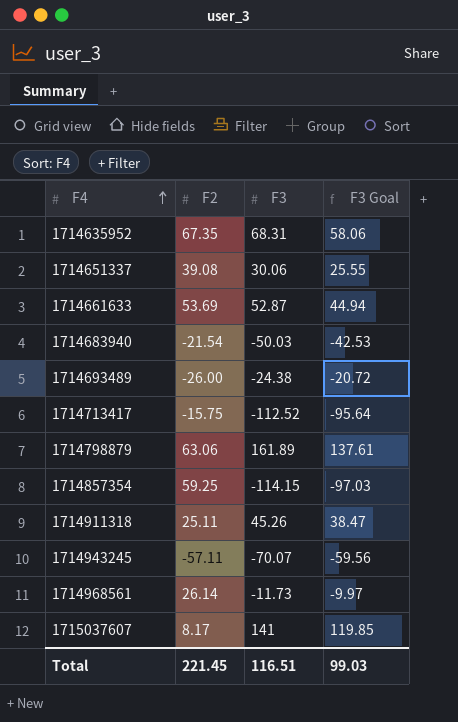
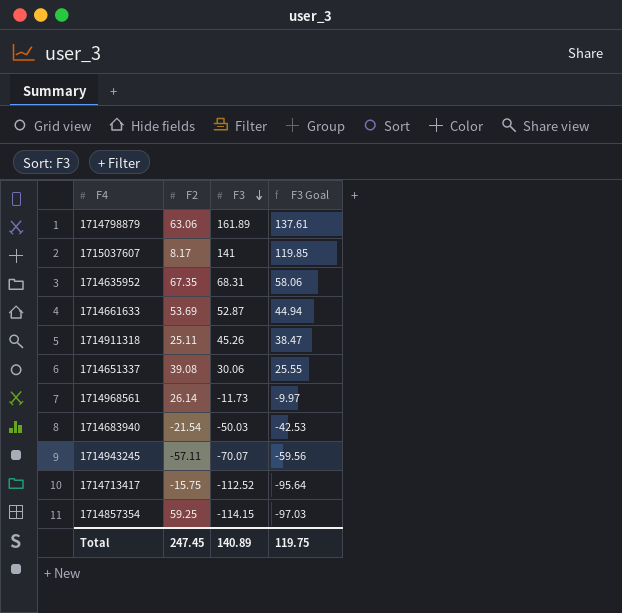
row order: F4 ascending -> F3 descending
row 1714693489: -26.00 | -24.38 | -20.72 -> none
Total | F2: 221.45 -> 247.45
Total | F3: 116.51 -> 140.89
Total | F3 Goal: 99.03 -> 119.75

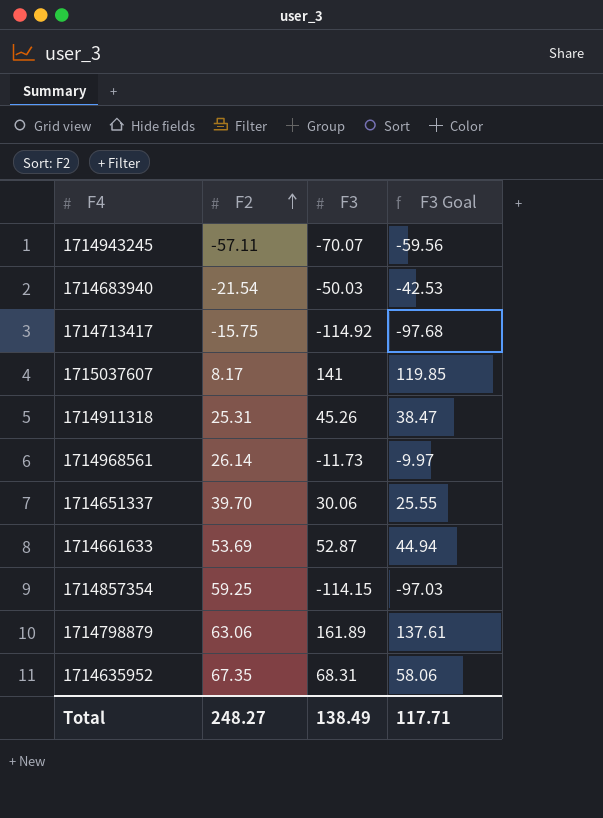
row order: F3 descending -> F2 ascending
1714713417 | F3: -112.52 -> -114.92
1714713417 | F3 Goal: -95.64 -> -97.68
1714911318 | F2: 25.11 -> 25.31
1714651337 | F2: 39.08 -> 39.70
Total | F2: 247.45 -> 248.27
Total | F3: 140.89 -> 138.49
Total | F3 Goal: 119.75 -> 117.71

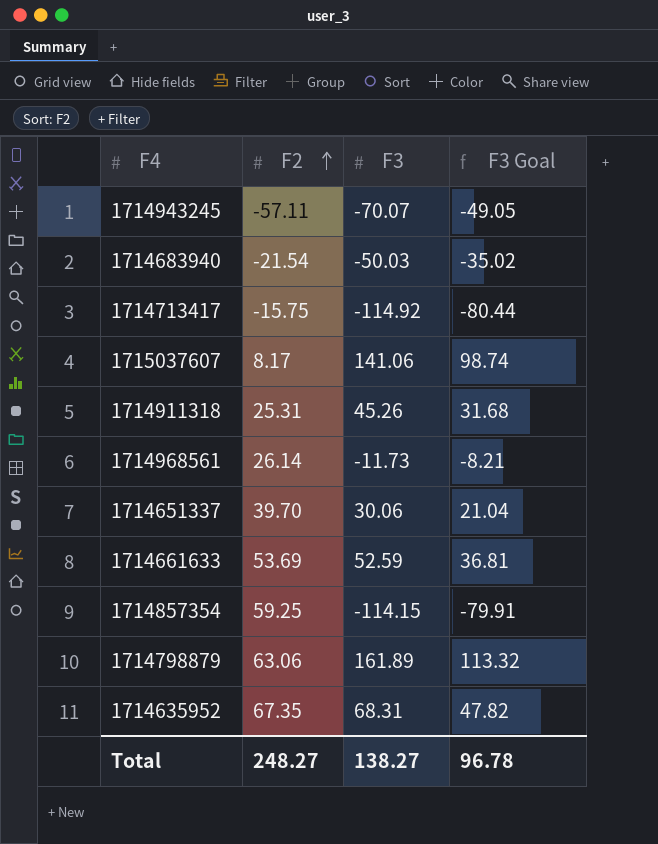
column F3 Goal | formula: [F3] * 0.85 -> [F3] * 0.7
1715037607 | F3: 141 -> 141.06
1714661633 | F3: 52.87 -> 52.59
Total | F3: 138.49 -> 138.27
Total | F3 Goal: 117.71 -> 96.78

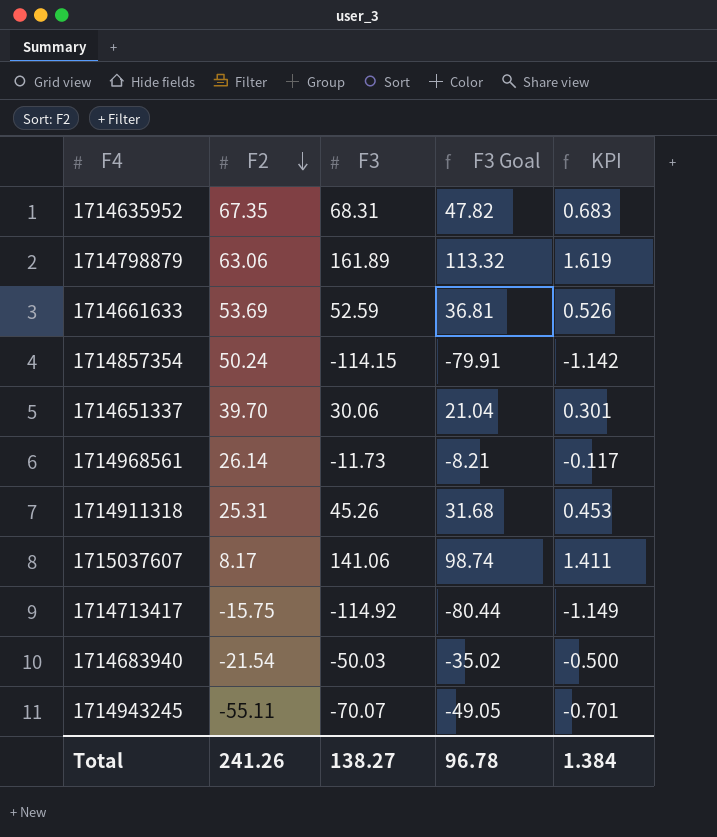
row order: F2 ascending -> F2 descending
column KPI | formula: none -> [F3] * 0.01
1714857354 | F2: 59.25 -> 50.24
1714943245 | F2: -57.11 -> -55.11
Total | F2: 248.27 -> 241.26

